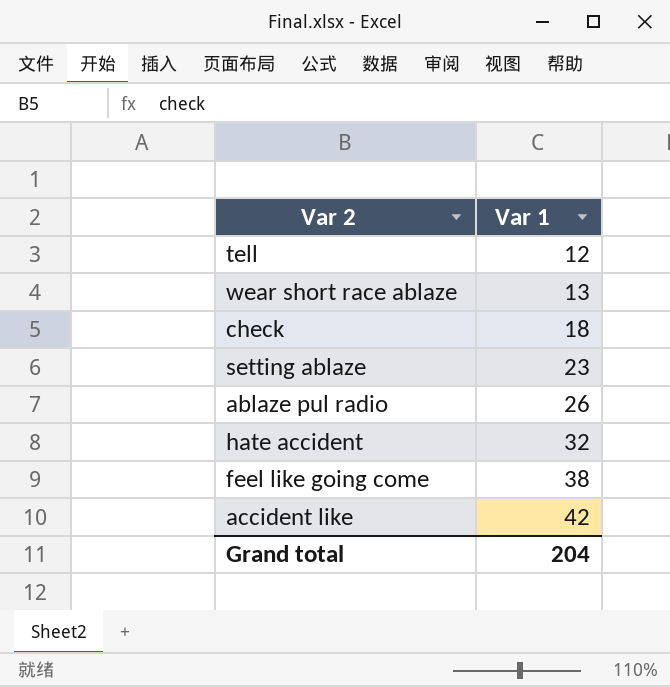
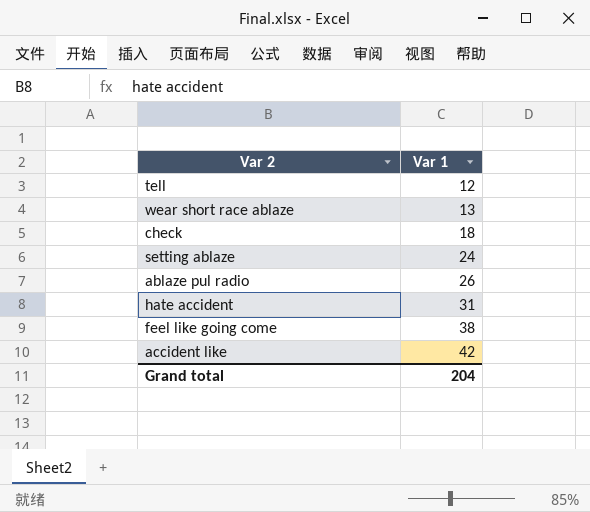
setting ablaze | Var 1: 23 -> 24
hate accident | Var 1: 32 -> 31

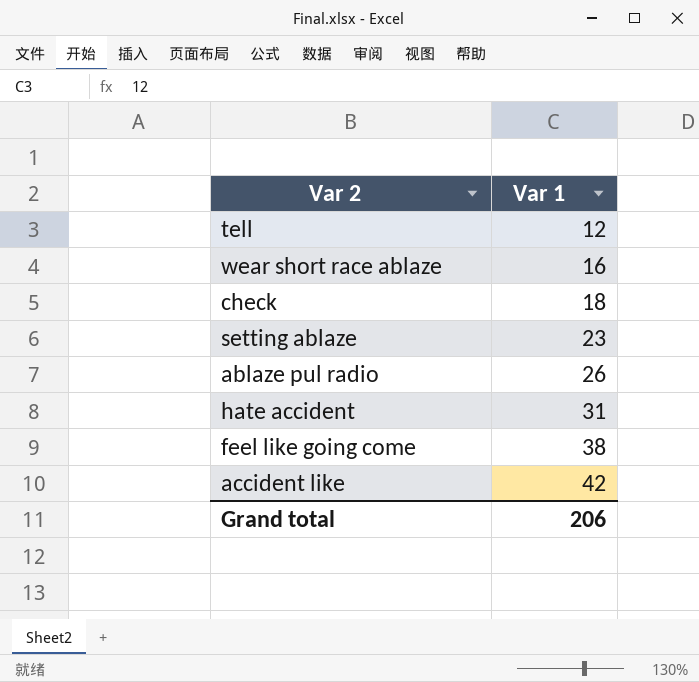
wear short race ablaze | Var 1: 13 -> 16
setting ablaze | Var 1: 24 -> 23
Grand total | Var 1: 204 -> 206

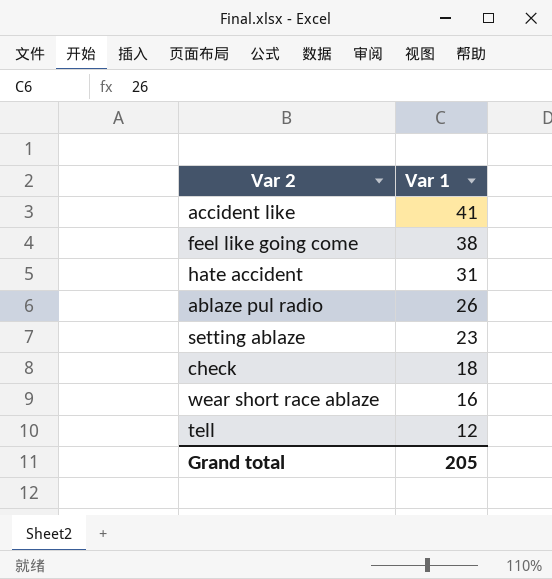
row order: Var 1 ascending -> Var 1 descending
accident like | Var 1: 42 -> 41
Grand total | Var 1: 206 -> 205

